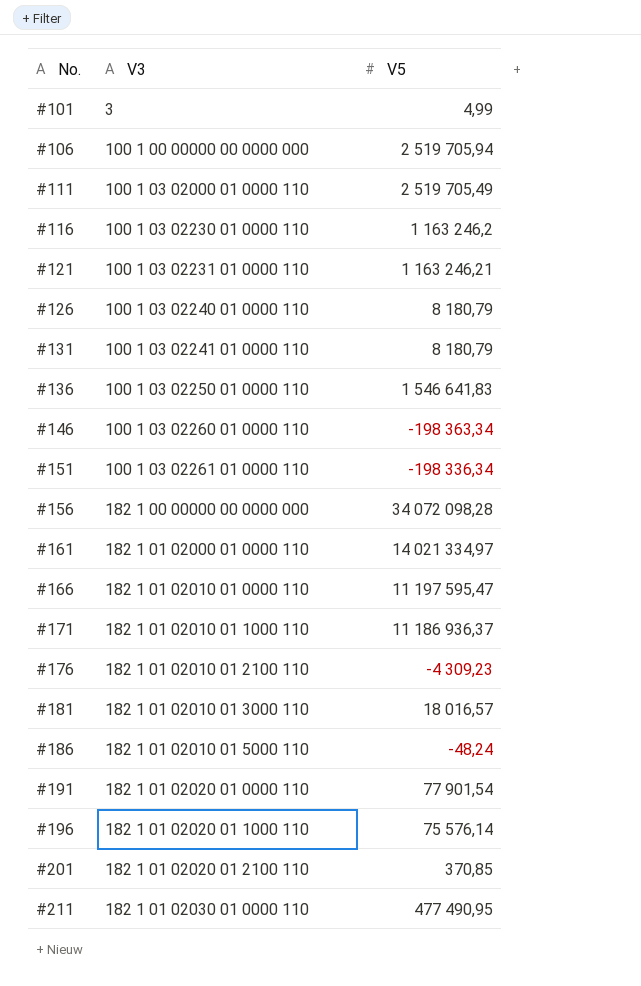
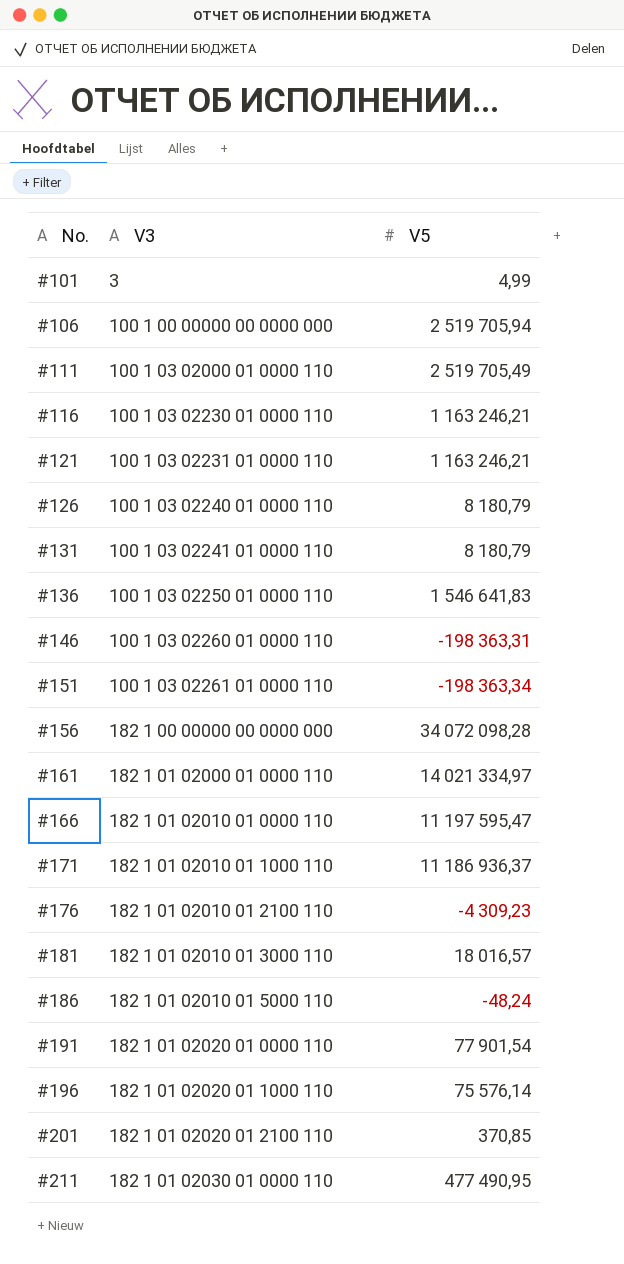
#116 | V5: 1 163 246,2 -> 1 163 246,21
#146 | V5: -198 363,34 -> -198 363,31
#151 | V5: -198 336,34 -> -198 363,34

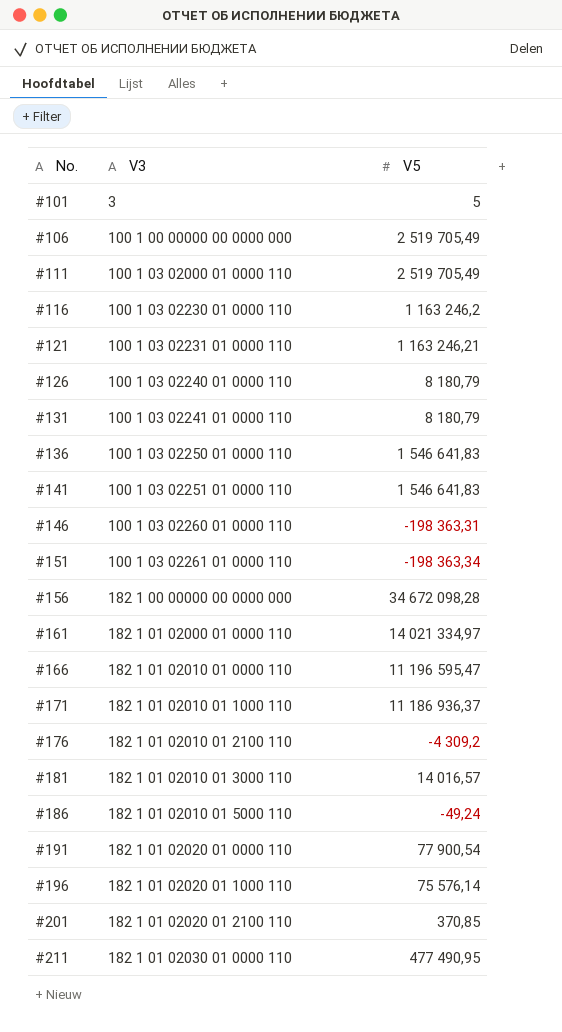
#101 | V5: 4,99 -> 5
#106 | V5: 2 519 705,94 -> 2 519 705,49
#116 | V5: 1 163 246,21 -> 1 163 246,2
row #141: none -> 100 1 03 02251 01 0000 110 | 1 546 641,83
#156 | V5: 34 072 098,28 -> 34 672 098,28
#166 | V5: 11 197 595,47 -> 11 196 595,47
#176 | V5: -4 309,23 -> -4 309,2
#181 | V5: 18 016,57 -> 14 016,57
#186 | V5: -48,24 -> -49,24
#191 | V5: 77 901,54 -> 77 900,54

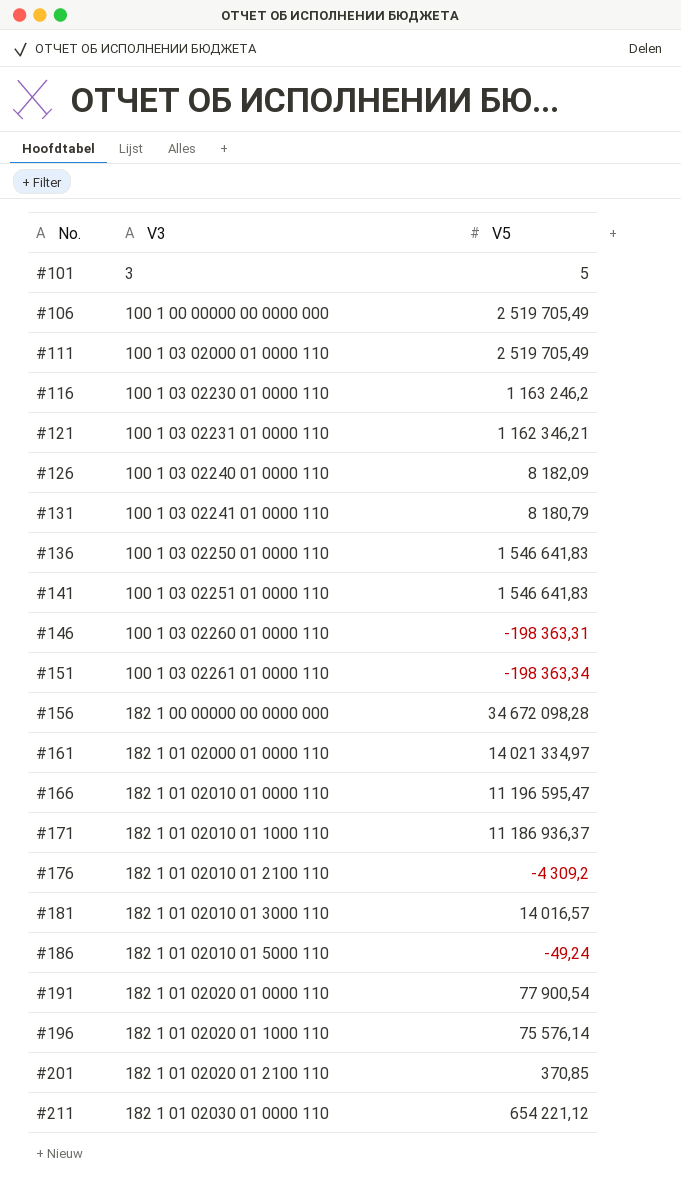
#121 | V5: 1 163 246,21 -> 1 162 346,21
#126 | V5: 8 180,79 -> 8 182,09
#211 | V5: 477 490,95 -> 654 221,12

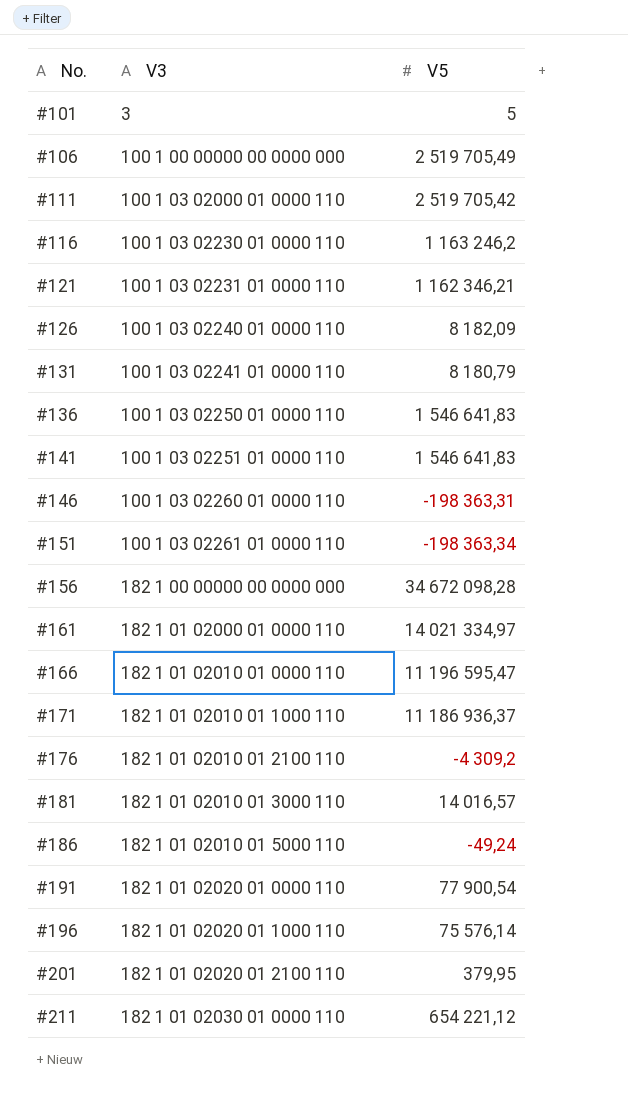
#111 | V5: 2 519 705,49 -> 2 519 705,42
#201 | V5: 370,85 -> 379,95

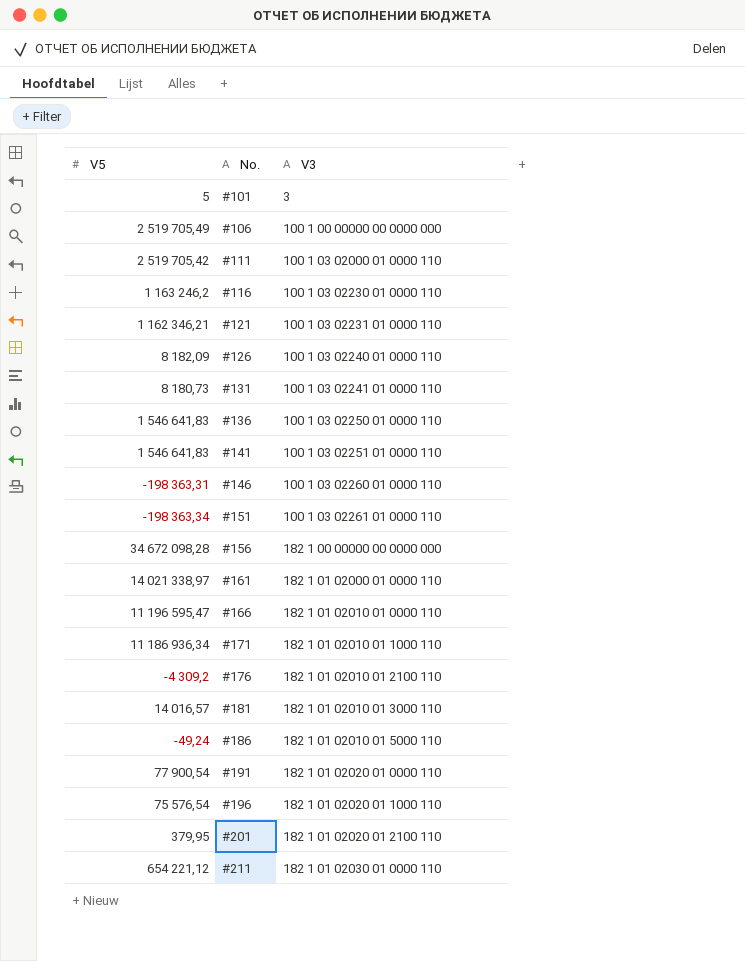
column V5 | position: 3 -> 1
#131 | V5: 8 180,79 -> 8 180,73
#161 | V5: 14 021 334,97 -> 14 021 338,97
#171 | V5: 11 186 936,37 -> 11 186 936,34
#196 | V5: 75 576,14 -> 75 576,54

